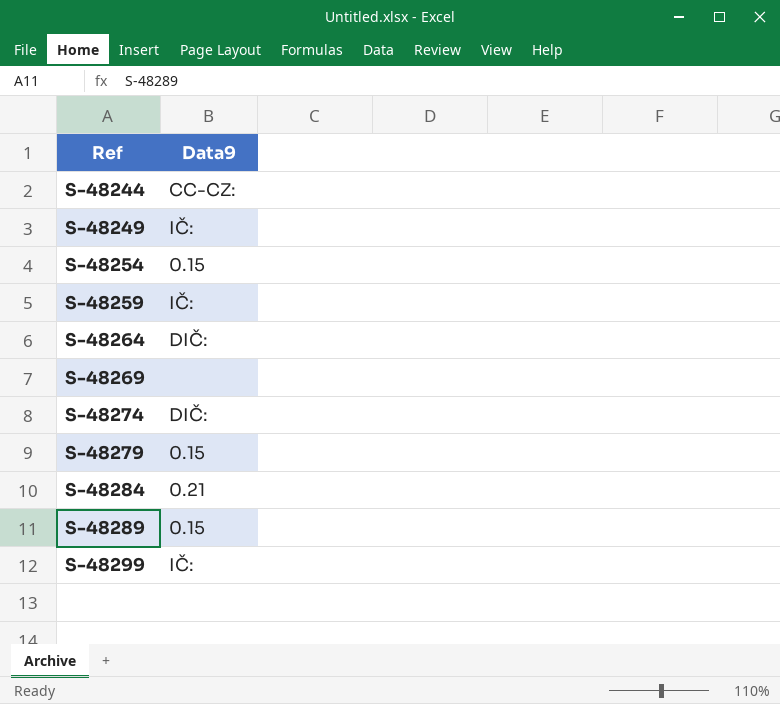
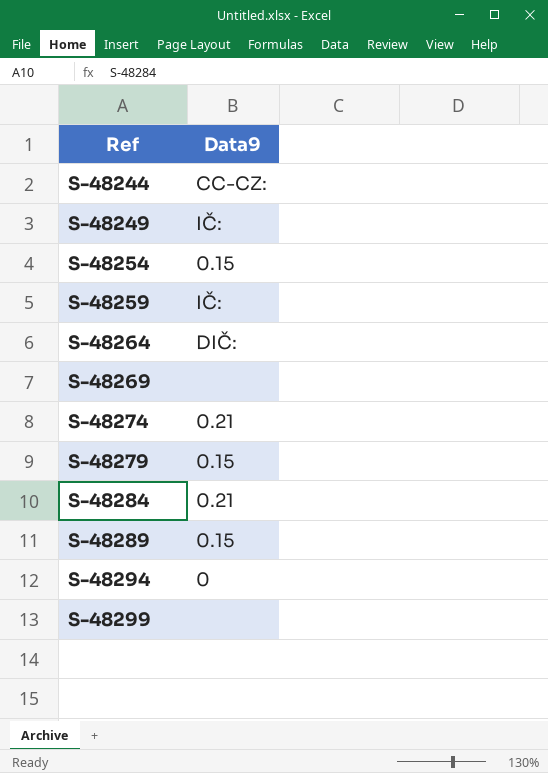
S-48274 | Data9: DIČ: -> 0.21
row S-48294: none -> 0
S-48299 | Data9: IČ: -> none

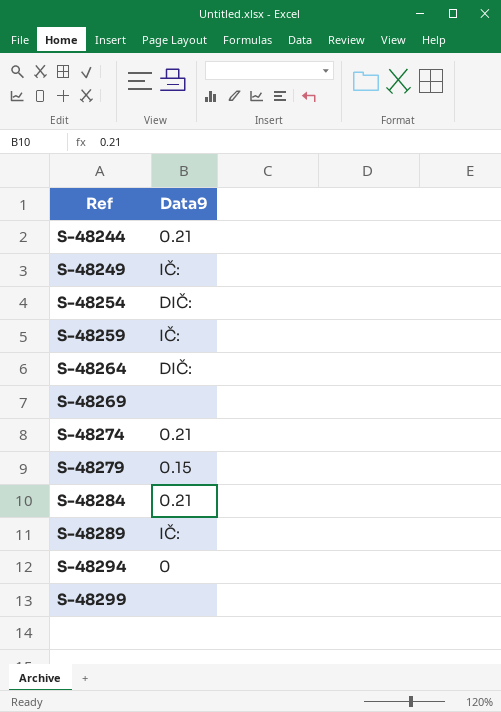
S-48244 | Data9: CC-CZ: -> 0.21
S-48254 | Data9: 0.15 -> DIČ:
S-48289 | Data9: 0.15 -> IČ:

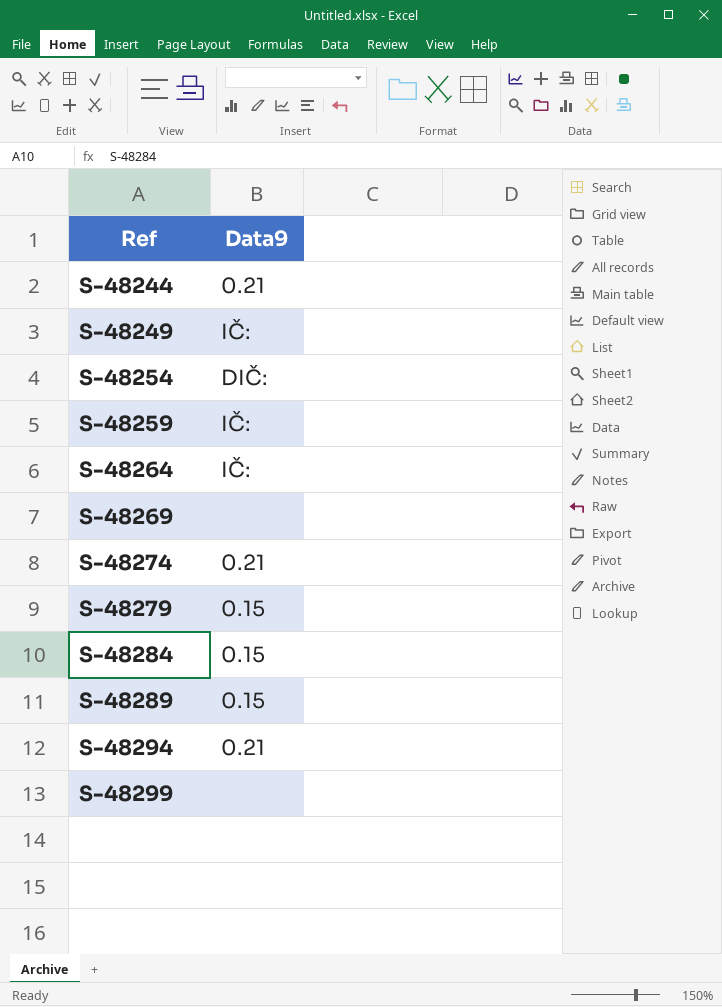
S-48264 | Data9: DIČ: -> IČ:
S-48284 | Data9: 0.21 -> 0.15
S-48289 | Data9: IČ: -> 0.15
S-48294 | Data9: 0 -> 0.21

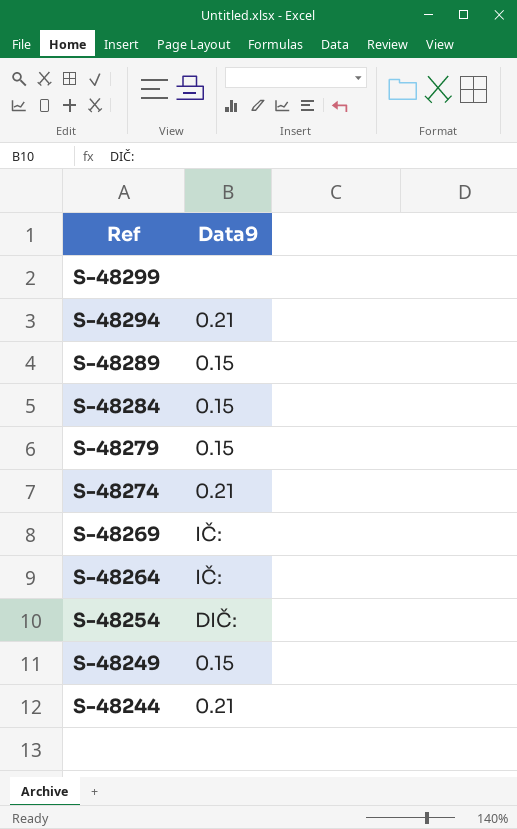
row order: Ref ascending -> Ref descending
row S-48259: IČ: -> none
S-48269 | Data9: none -> IČ:
S-48249 | Data9: IČ: -> 0.15

